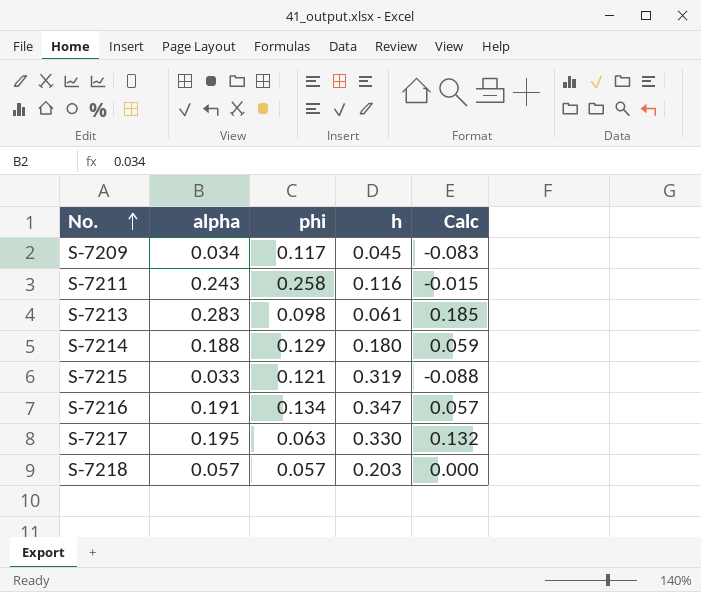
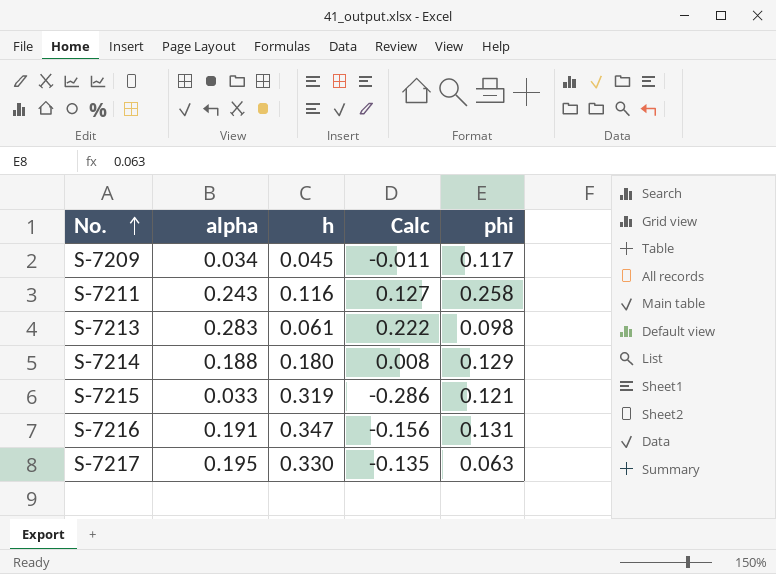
column Calc | formula: [alpha] - [phi] -> [alpha] - [h]
column phi | position: 3 -> 5
row S-7218: 0.057 | 0.057 | 0.203 | 0.000 -> none
S-7216 | phi: 0.134 -> 0.131

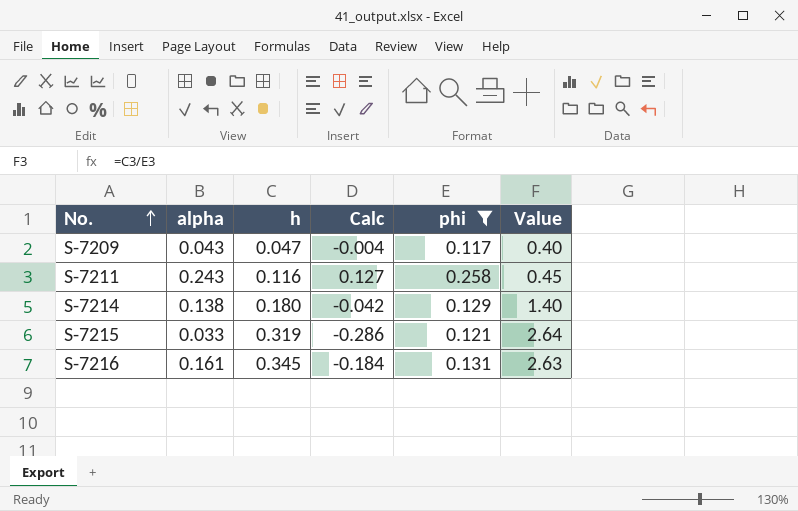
filter: none -> phi >= 0.117
column Value | formula: none -> [h] / [phi]
S-7209 | alpha: 0.034 -> 0.043
S-7209 | h: 0.045 -> 0.047
S-7209 | Calc: -0.011 -> -0.004
S-7214 | alpha: 0.188 -> 0.138
S-7214 | Calc: 0.008 -> -0.042
S-7216 | alpha: 0.191 -> 0.161
S-7216 | h: 0.347 -> 0.345
S-7216 | Calc: -0.156 -> -0.184

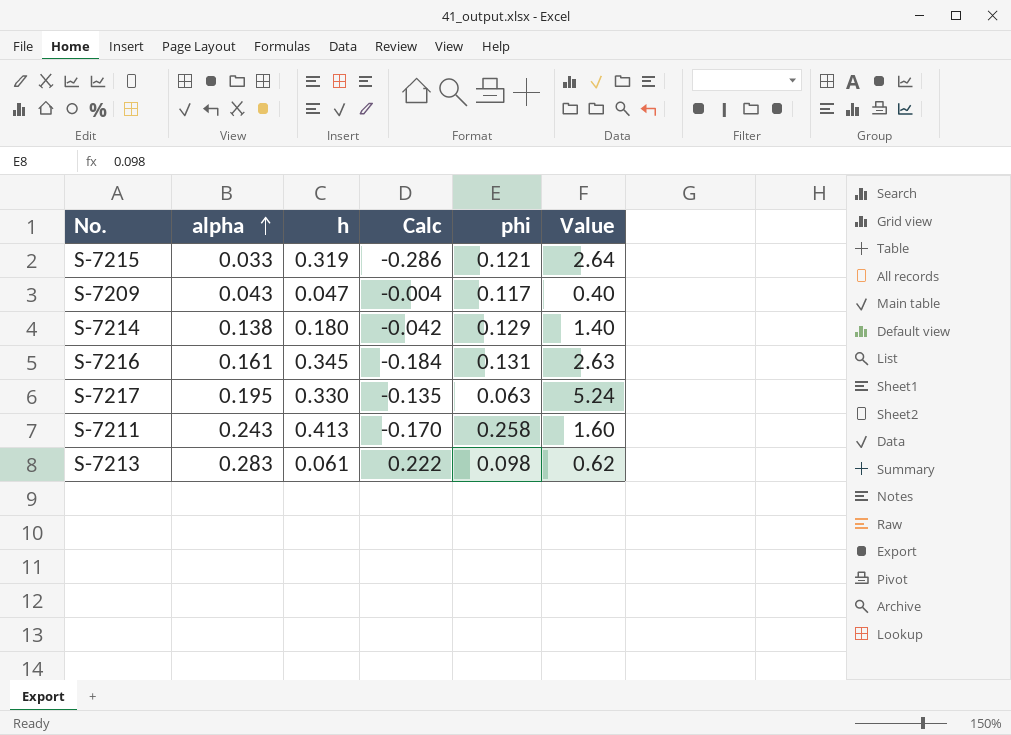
filter: phi >= 0.117 -> none
row order: No. ascending -> alpha ascending
S-7211 | h: 0.116 -> 0.413
S-7211 | Calc: 0.127 -> -0.170
S-7211 | Value: 0.45 -> 1.60

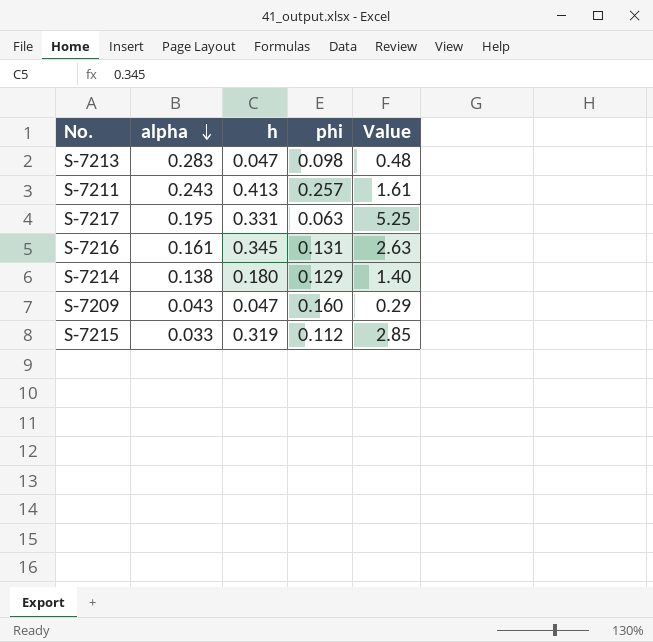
row order: alpha ascending -> alpha descending
column Calc | formula: [alpha] - [h] -> none
S-7213 | h: 0.061 -> 0.047
S-7213 | Value: 0.62 -> 0.48
S-7211 | phi: 0.258 -> 0.257
S-7211 | Value: 1.60 -> 1.61
S-7217 | h: 0.330 -> 0.331
S-7217 | Value: 5.24 -> 5.25
S-7209 | phi: 0.117 -> 0.160
S-7209 | Value: 0.40 -> 0.29
S-7215 | phi: 0.121 -> 0.112
S-7215 | Value: 2.64 -> 2.85

